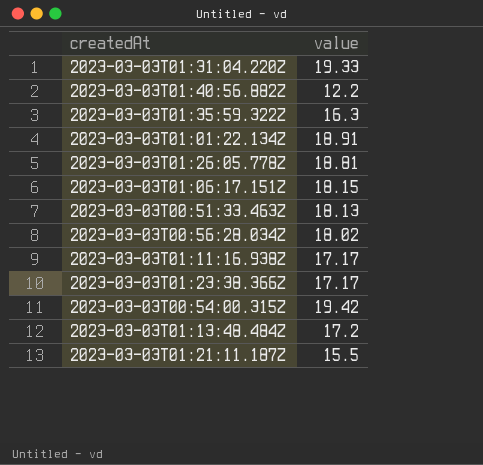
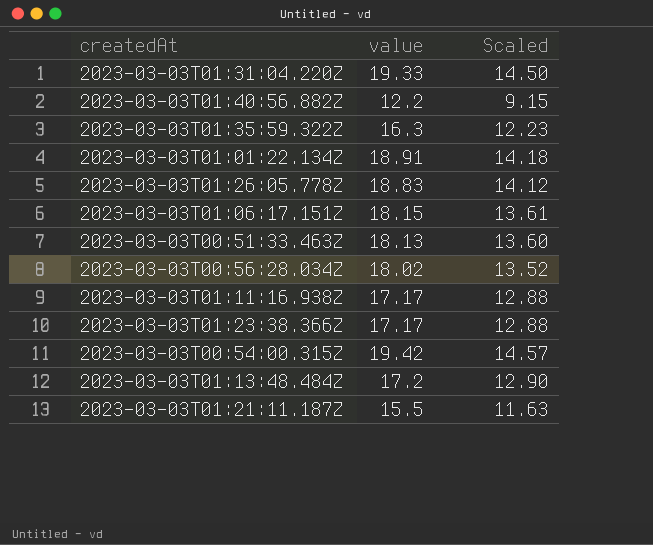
column Scaled | formula: none -> [value] * 0.75
2023-03-03T01:26:05.778Z | value: 18.81 -> 18.83

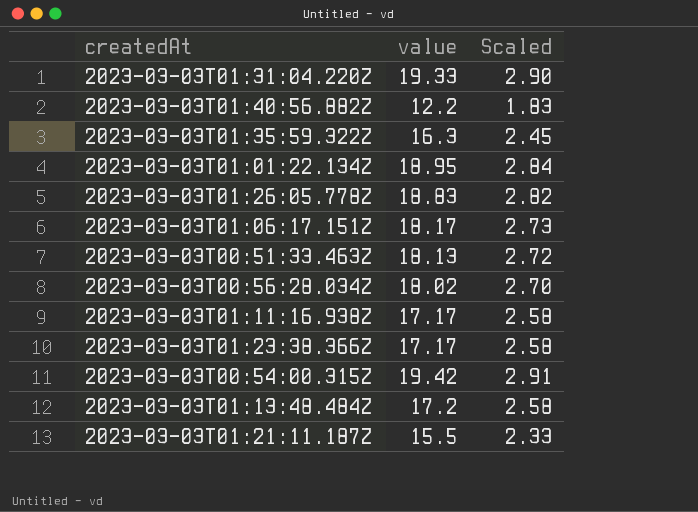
column Scaled | formula: [value] * 0.75 -> [value] * 0.15
2023-03-03T01:01:22.134Z | value: 18.91 -> 18.95
2023-03-03T01:06:17.151Z | value: 18.15 -> 18.17

